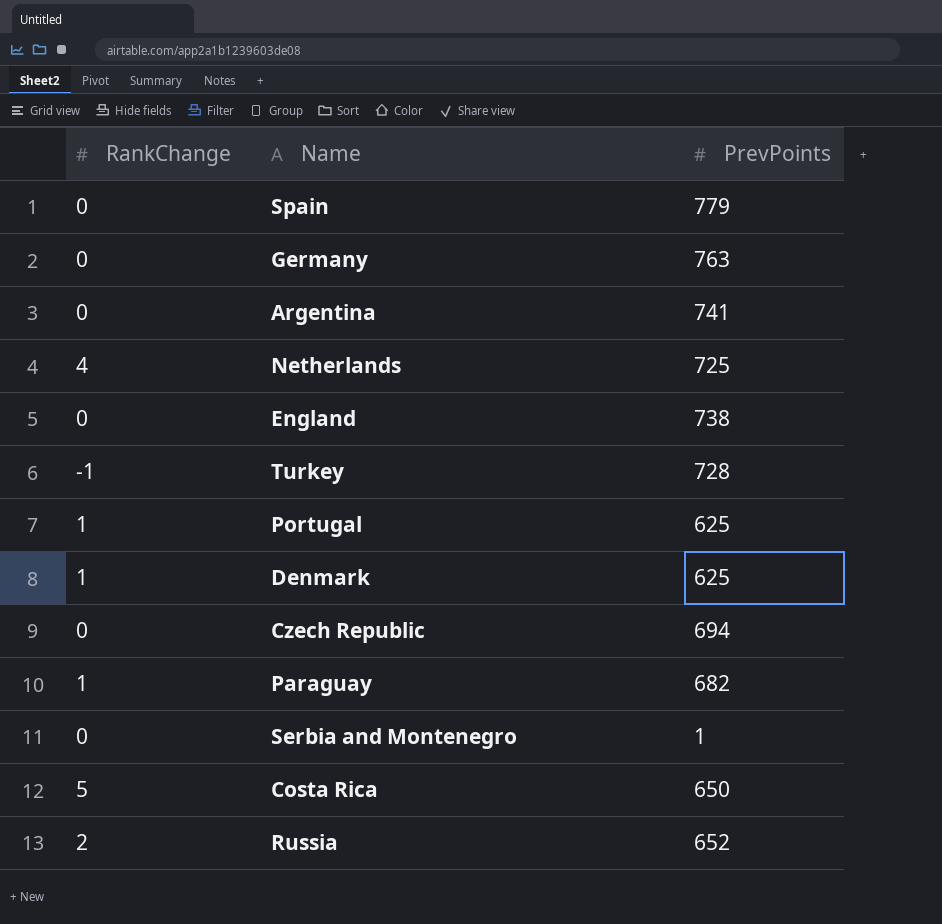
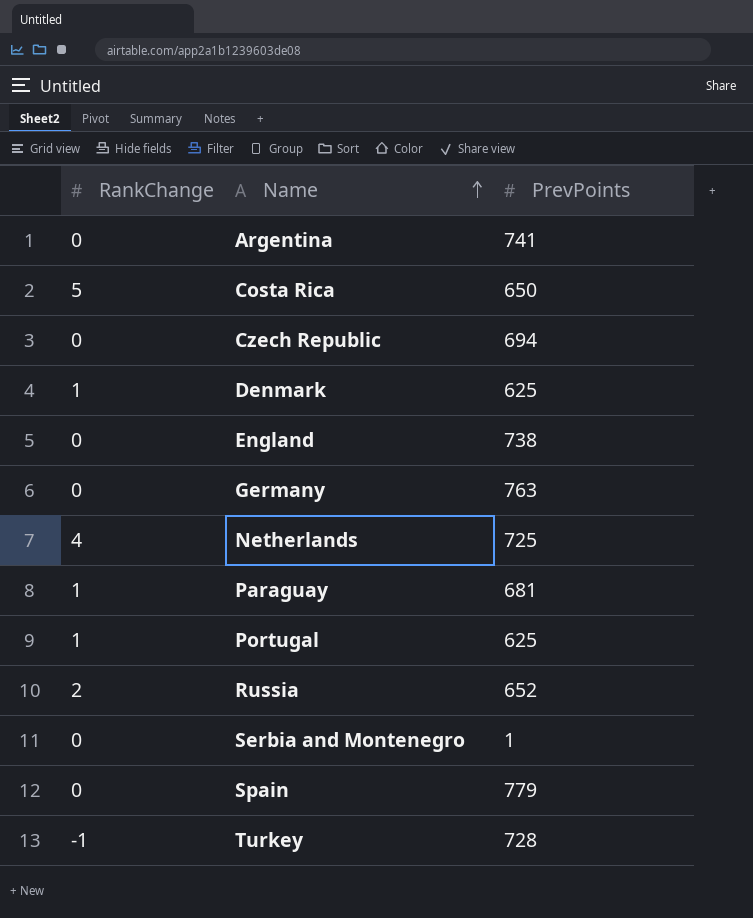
row order: none -> Name ascending
Paraguay | PrevPoints: 682 -> 681

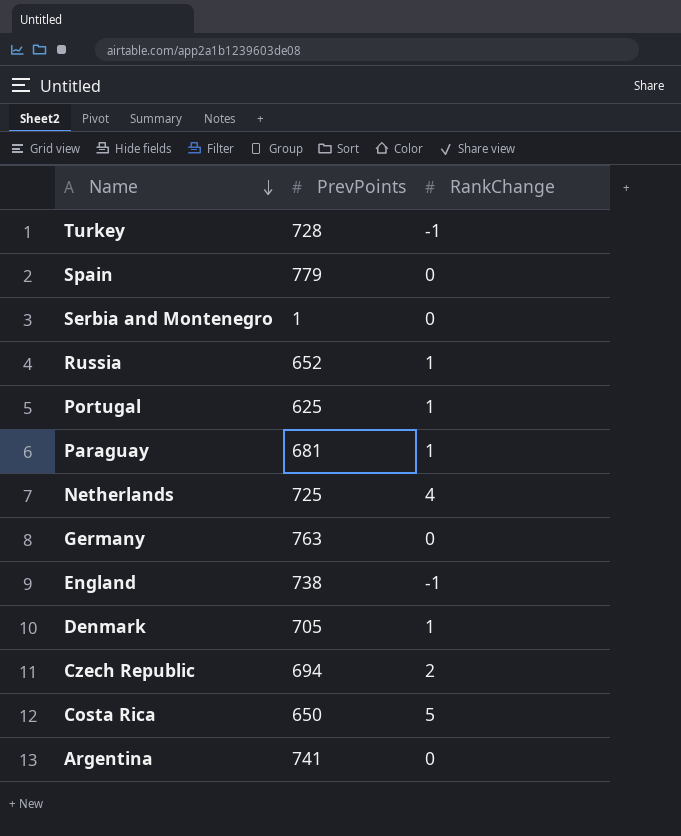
row order: Name ascending -> Name descending
column RankChange | position: 1 -> 3
Russia | RankChange: 2 -> 1
England | RankChange: 0 -> -1
Denmark | PrevPoints: 625 -> 705
Czech Republic | RankChange: 0 -> 2

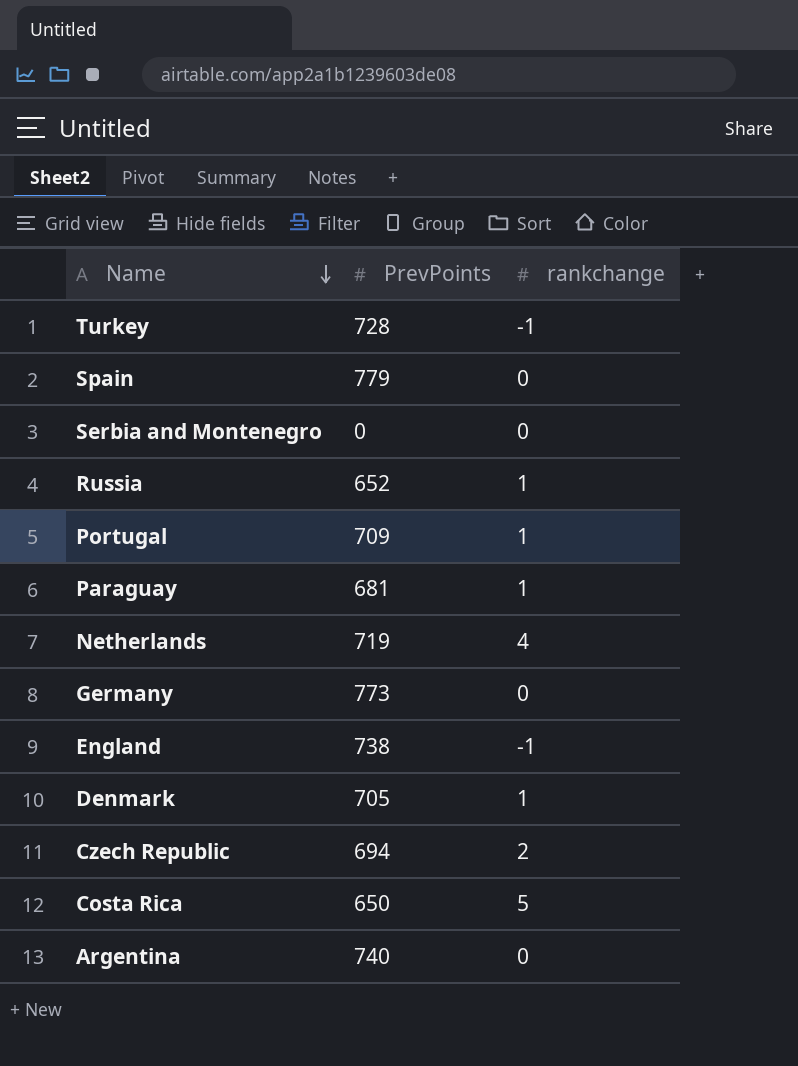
column name: RankChange -> rankchange
Serbia and Montenegro | PrevPoints: 1 -> 0
Portugal | PrevPoints: 625 -> 709
Netherlands | PrevPoints: 725 -> 719
Germany | PrevPoints: 763 -> 773
Argentina | PrevPoints: 741 -> 740

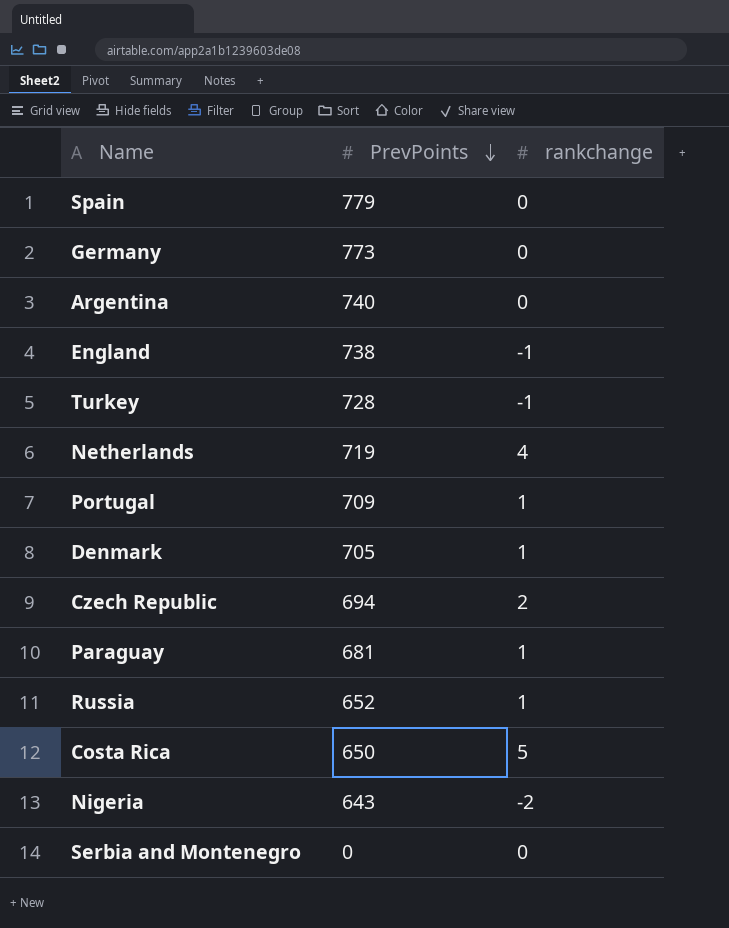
row order: Name descending -> PrevPoints descending
row Nigeria: none -> 643 | -2

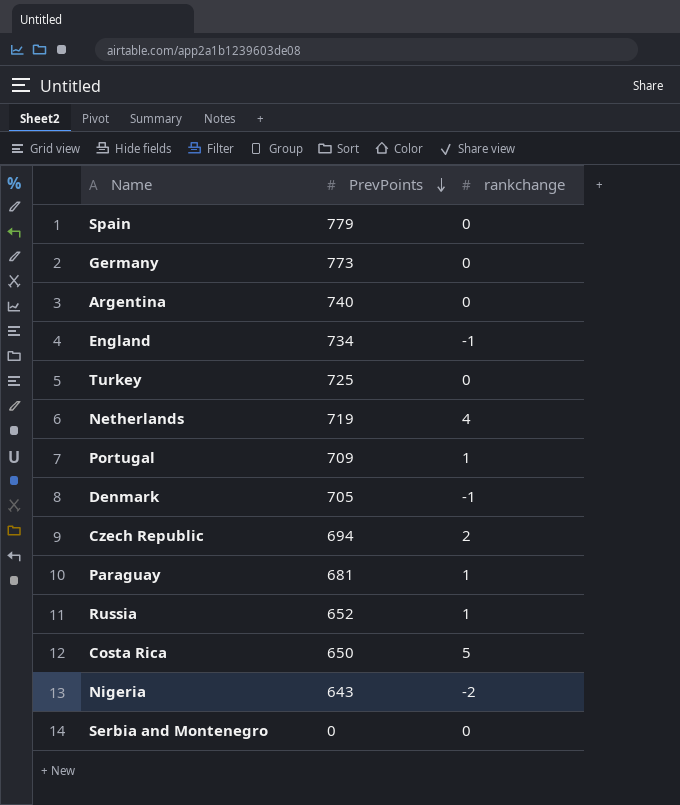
England | PrevPoints: 738 -> 734
Turkey | PrevPoints: 728 -> 725
Turkey | rankchange: -1 -> 0
Denmark | rankchange: 1 -> -1

